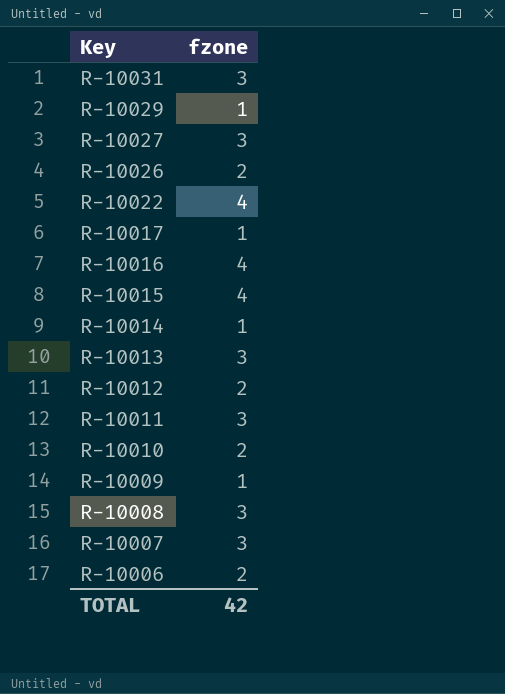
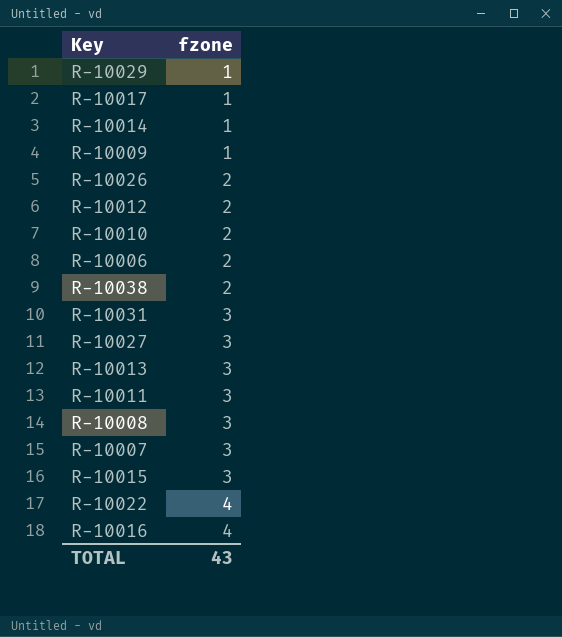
row order: Key descending -> fzone ascending
row R-10038: none -> 2
R-10015 | fzone: 4 -> 3
TOTAL | fzone: 42 -> 43

